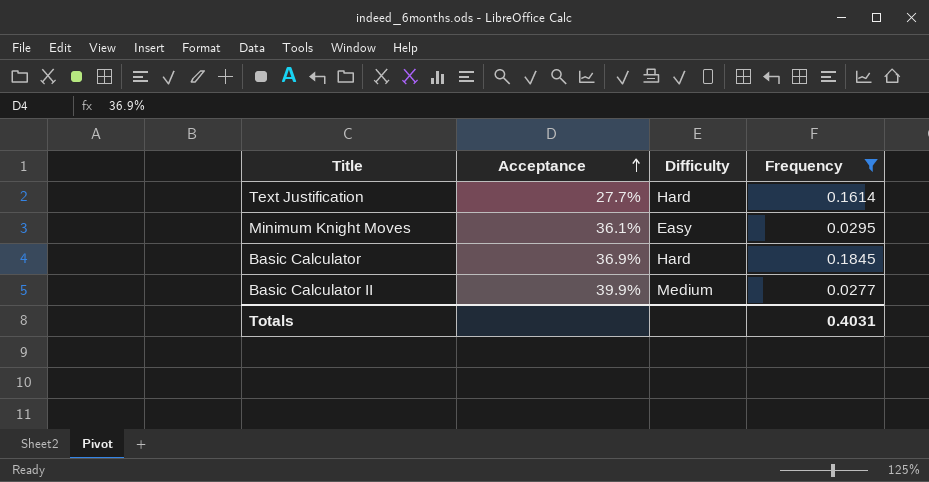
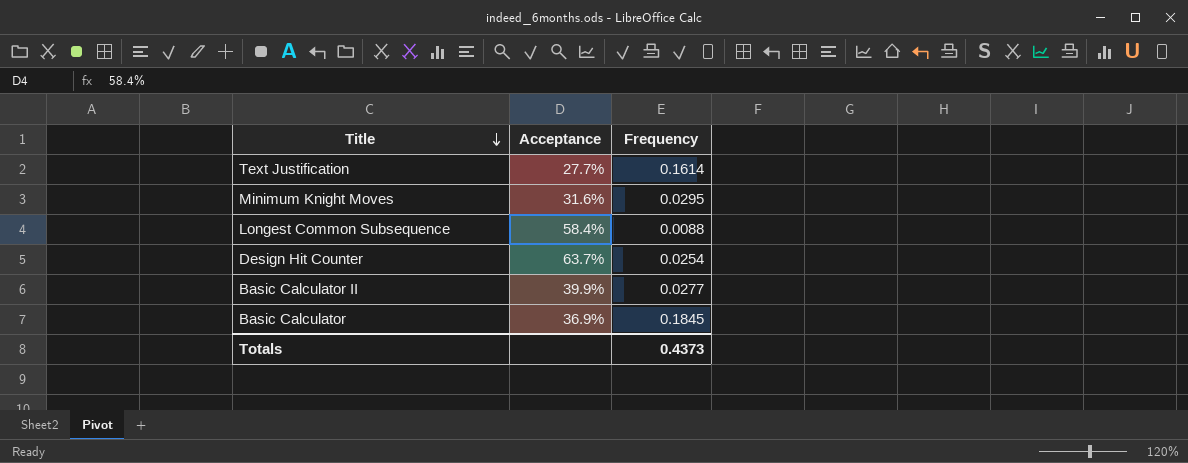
filter: Frequency >= 0.0277 -> none
row order: Acceptance ascending -> Title descending
column Difficulty | position: 3 -> none
Minimum Knight Moves | Acceptance: 36.1% -> 31.6%
Totals | Frequency: 0.4031 -> 0.4373

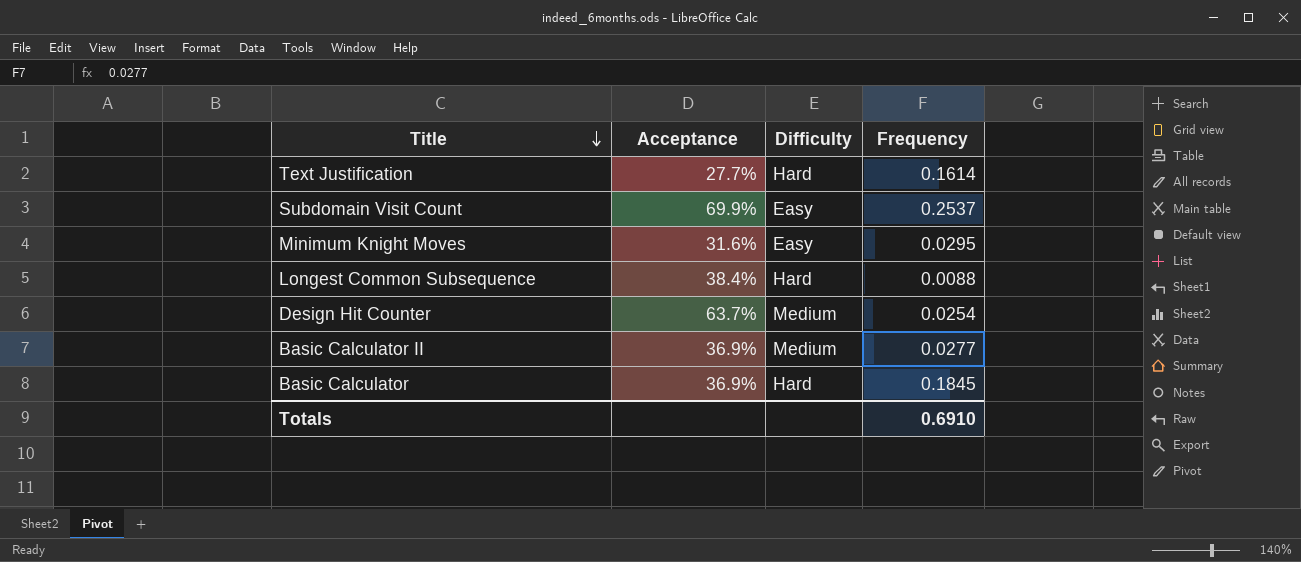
column Difficulty | position: none -> 3
row Subdomain Visit Count: none -> 69.9% | Easy | 0.2537
Longest Common Subsequence | Acceptance: 58.4% -> 38.4%
Basic Calculator II | Acceptance: 39.9% -> 36.9%
Totals | Frequency: 0.4373 -> 0.6910

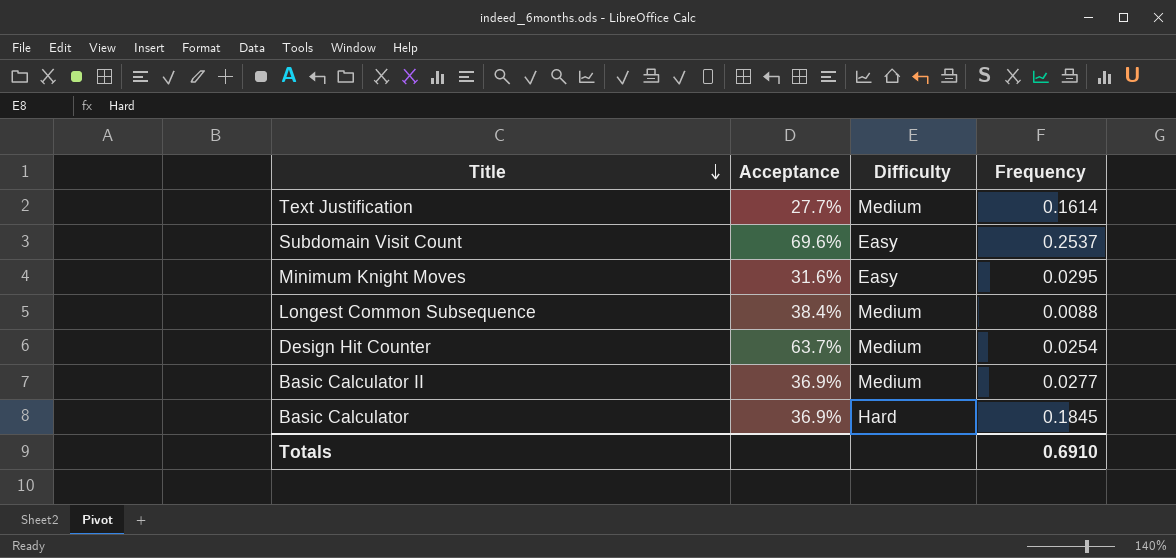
Text Justification | Difficulty: Hard -> Medium
Subdomain Visit Count | Acceptance: 69.9% -> 69.6%
Longest Common Subsequence | Difficulty: Hard -> Medium

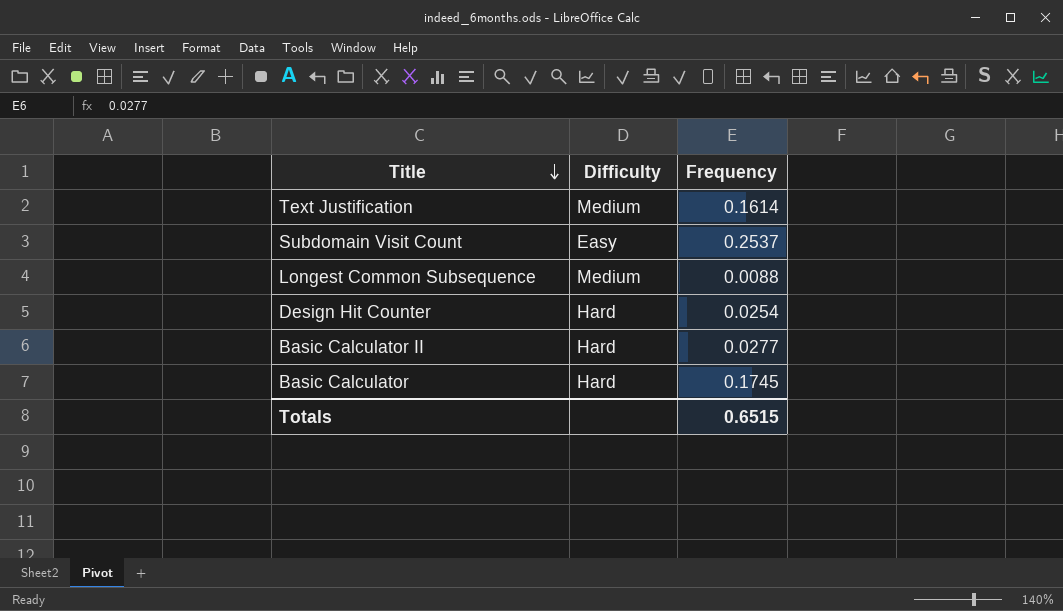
column Acceptance | position: 2 -> none
row Minimum Knight Moves: 31.6% | Easy | 0.0295 -> none
Design Hit Counter | Difficulty: Medium -> Hard
Basic Calculator II | Difficulty: Medium -> Hard
Basic Calculator | Frequency: 0.1845 -> 0.1745
Totals | Frequency: 0.6910 -> 0.6515

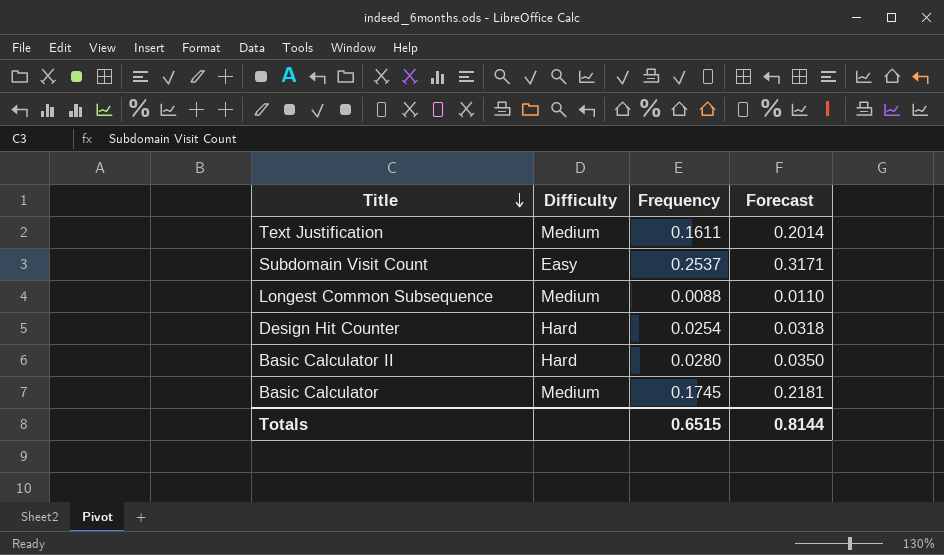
column Forecast | formula: none -> [Frequency] * 1.25
Text Justification | Frequency: 0.1614 -> 0.1611
Basic Calculator II | Frequency: 0.0277 -> 0.0280
Basic Calculator | Difficulty: Hard -> Medium

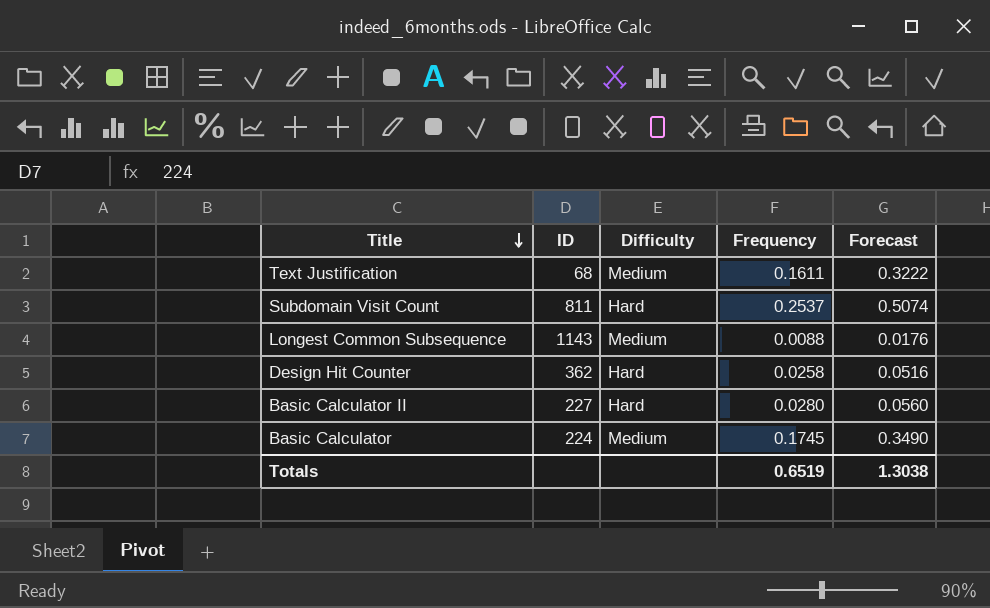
column ID | position: none -> 2
column Forecast | formula: [Frequency] * 1.25 -> [Frequency] * 2
Subdomain Visit Count | Difficulty: Easy -> Hard
Design Hit Counter | Frequency: 0.0254 -> 0.0258
Totals | Frequency: 0.6515 -> 0.6519
Totals | Forecast: 0.8144 -> 1.3038

